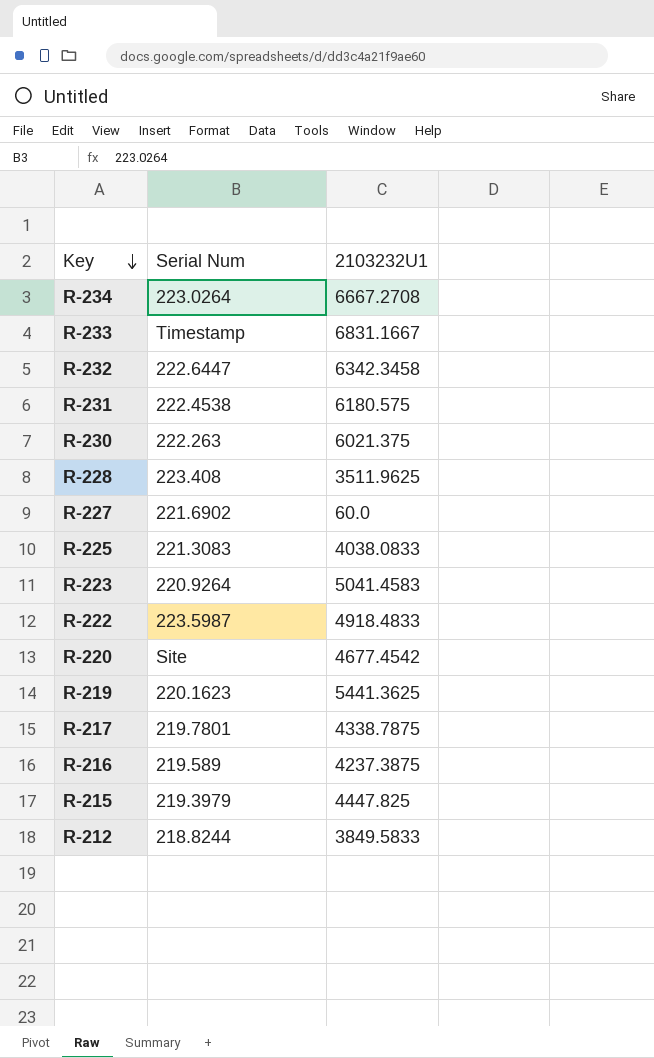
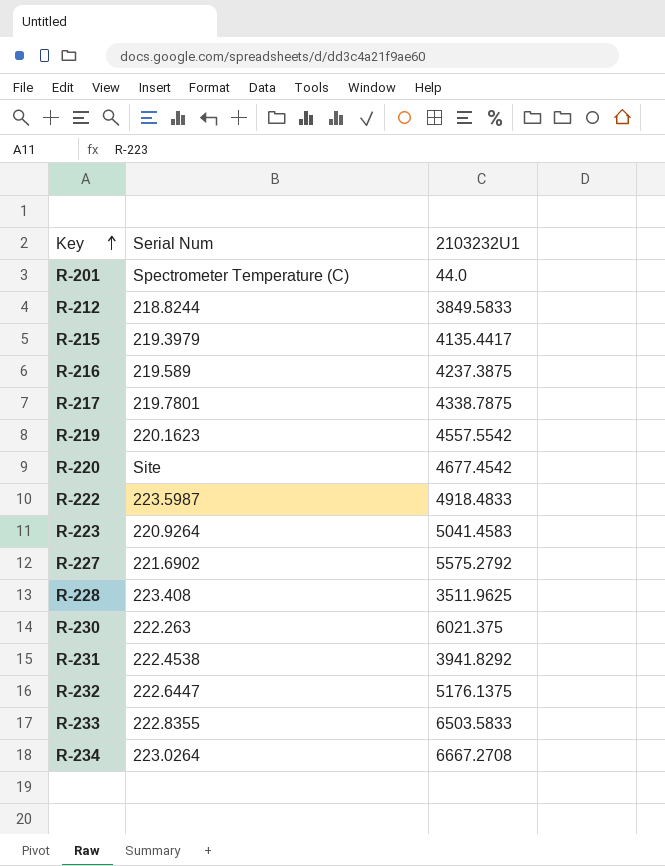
row order: Key descending -> Key ascending
row R-225: 221.3083 | 4038.0833 -> none
row R-201: none -> Spectrometer Temperature (C) | 44.0
R-215 | 2103232U1: 4447.825 -> 4135.4417
R-219 | 2103232U1: 5441.3625 -> 4557.5542
R-227 | 2103232U1: 60.0 -> 5575.2792
R-231 | 2103232U1: 6180.575 -> 3941.8292
R-232 | 2103232U1: 6342.3458 -> 5176.1375
R-233 | Serial Num: Timestamp -> 222.8355
R-233 | 2103232U1: 6831.1667 -> 6503.5833

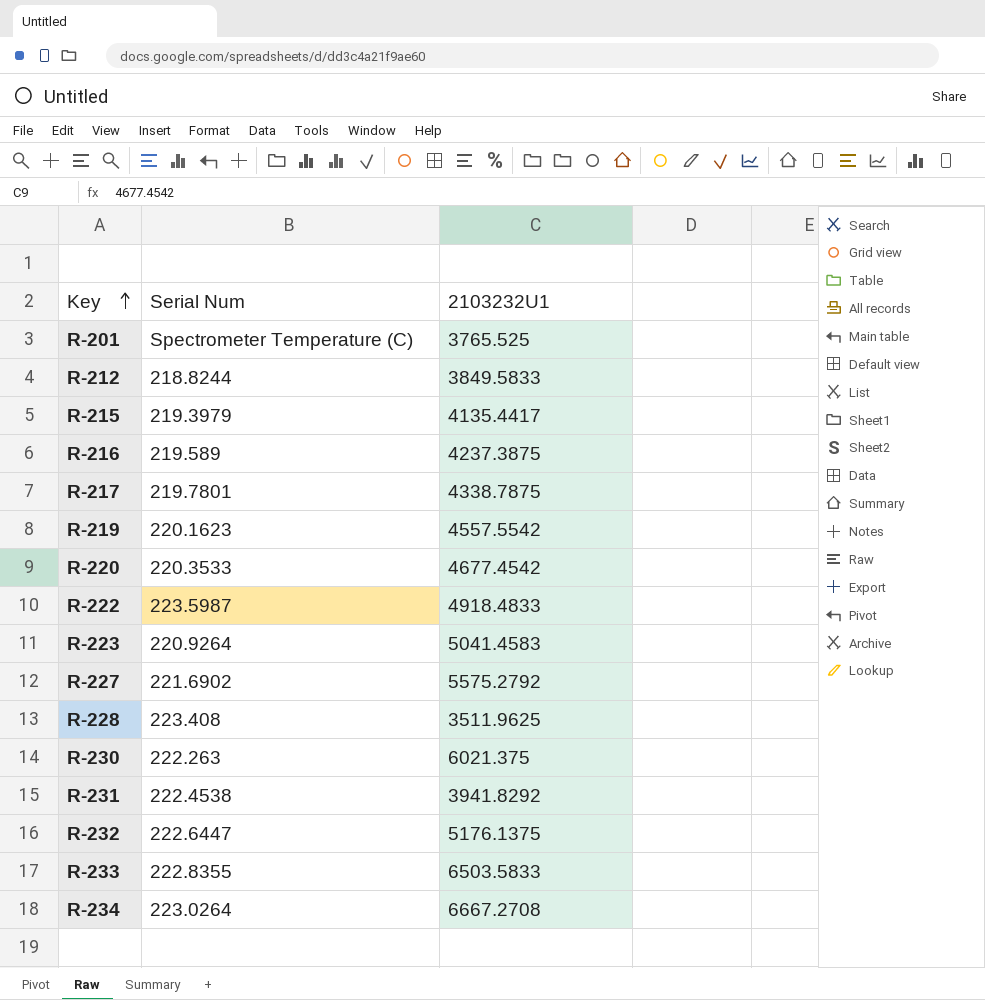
R-201 | 2103232U1: 44.0 -> 3765.525
R-220 | Serial Num: Site -> 220.3533

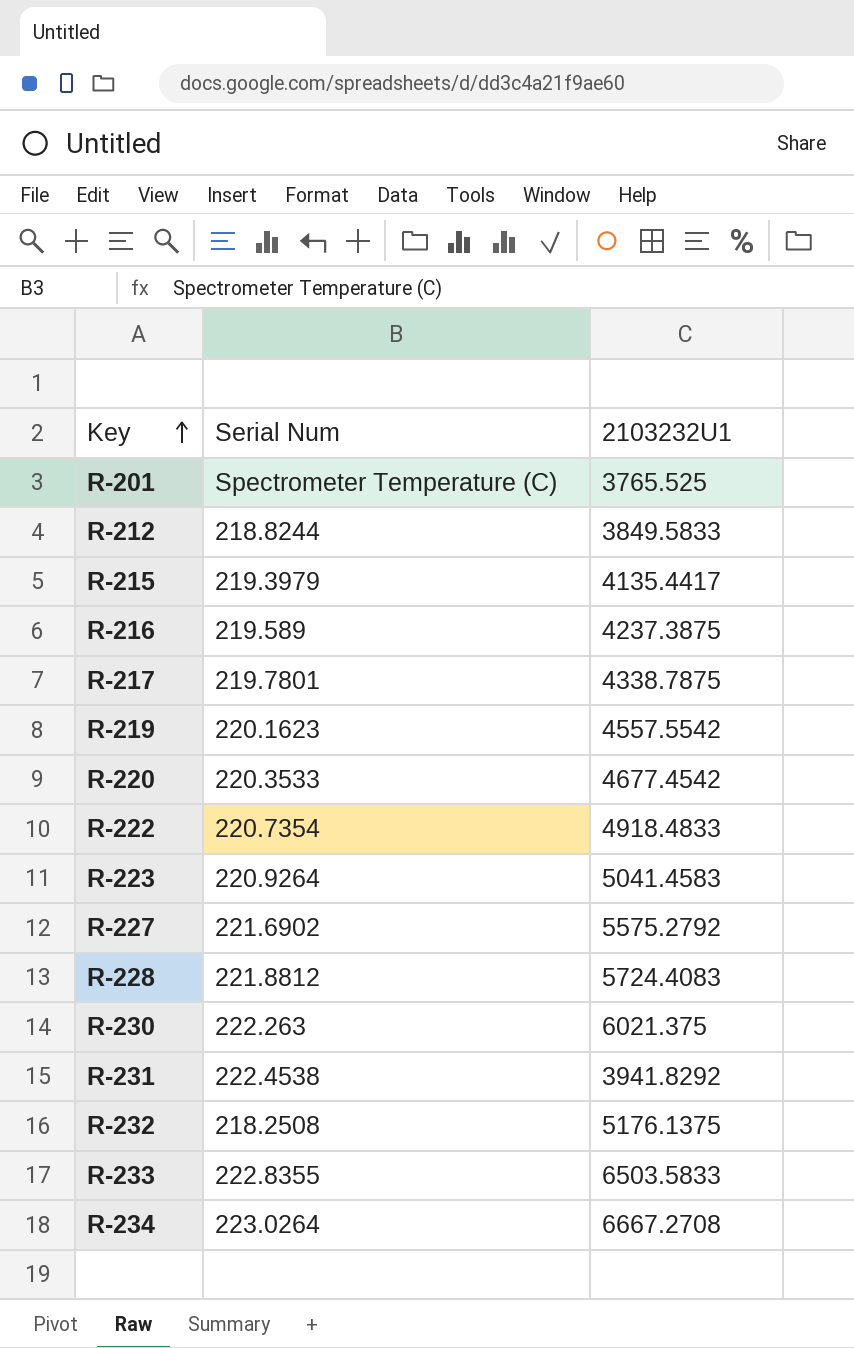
R-222 | Serial Num: 223.5987 -> 220.7354
R-228 | Serial Num: 223.408 -> 221.8812
R-228 | 2103232U1: 3511.9625 -> 5724.4083
R-232 | Serial Num: 222.6447 -> 218.2508

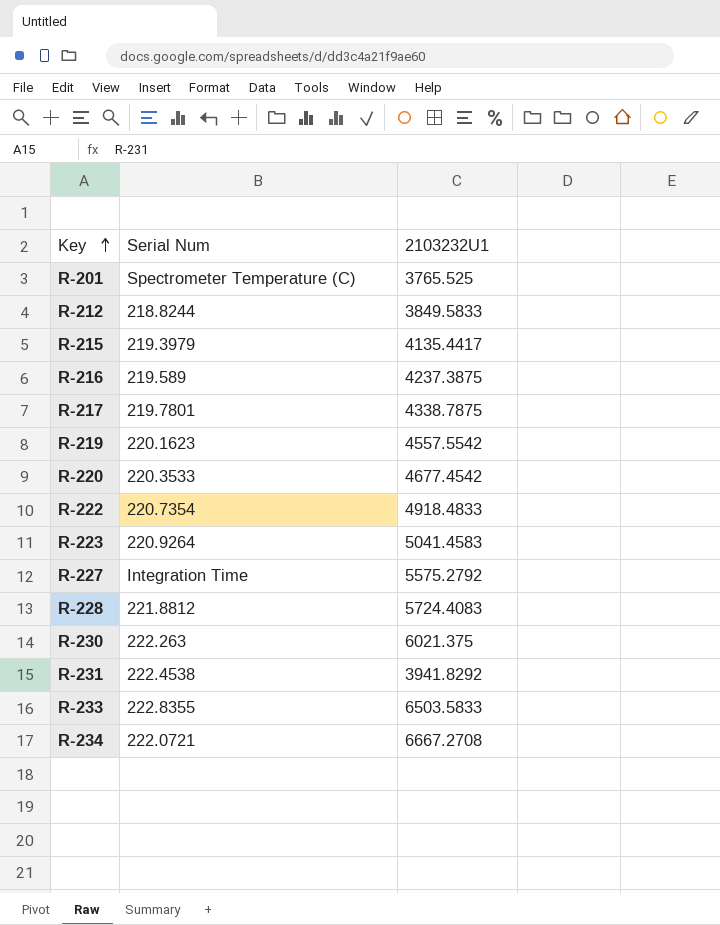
row R-232: 218.2508 | 5176.1375 -> none
R-227 | Serial Num: 221.6902 -> Integration Time
R-234 | Serial Num: 223.0264 -> 222.0721

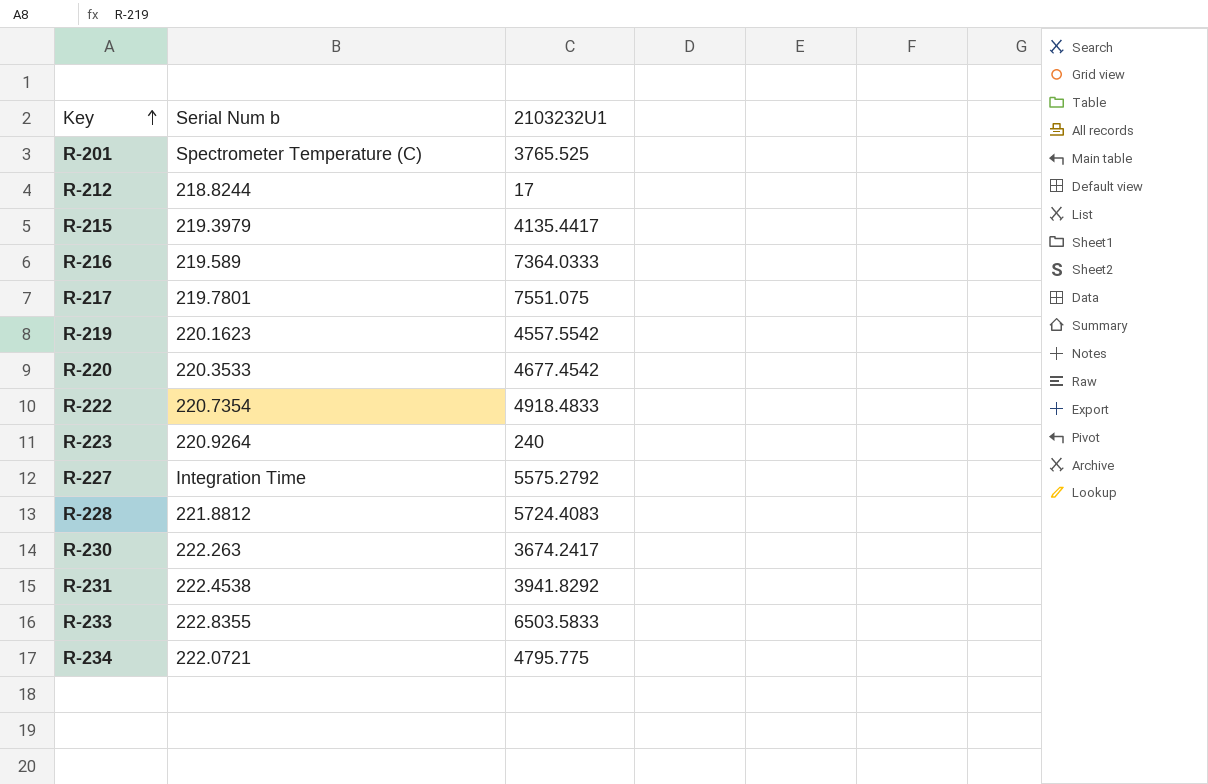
column name: Serial Num -> Serial Num b
R-212 | 2103232U1: 3849.5833 -> 17
R-216 | 2103232U1: 4237.3875 -> 7364.0333
R-217 | 2103232U1: 4338.7875 -> 7551.075
R-223 | 2103232U1: 5041.4583 -> 240
R-230 | 2103232U1: 6021.375 -> 3674.2417
R-234 | 2103232U1: 6667.2708 -> 4795.775

